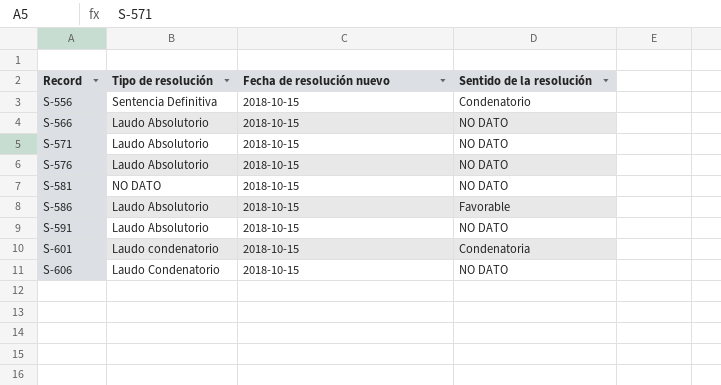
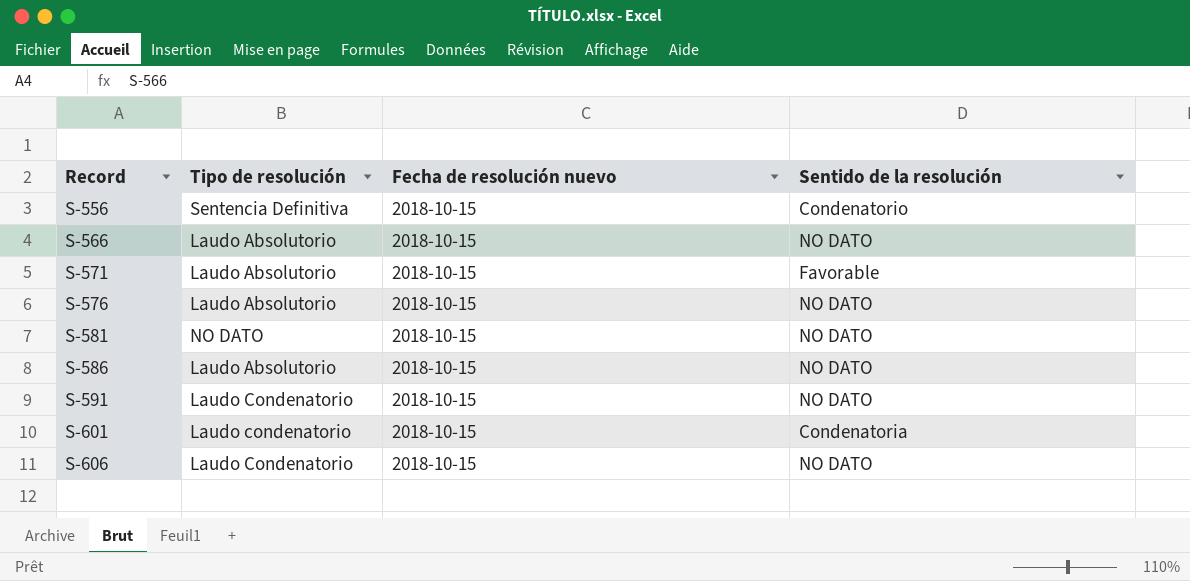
S-571 | Sentido de la resolución: NO DATO -> Favorable
S-586 | Sentido de la resolución: Favorable -> NO DATO
S-591 | Tipo de resolución: Laudo Absolutorio -> Laudo Condenatorio

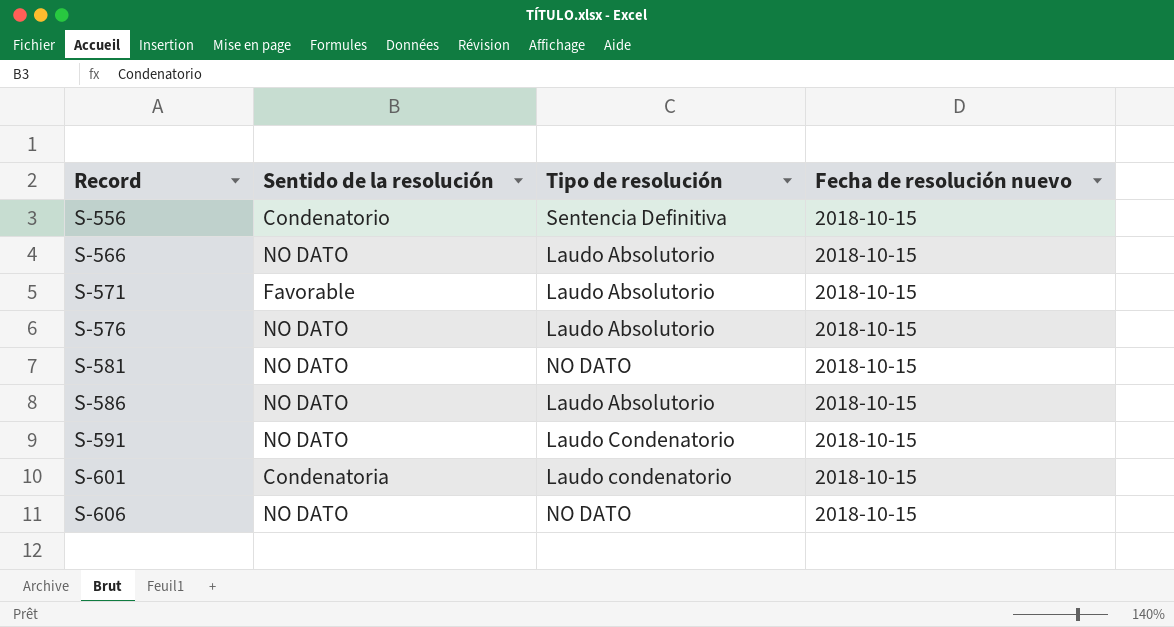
column Sentido de la resolución | position: 4 -> 2
S-606 | Tipo de resolución: Laudo Condenatorio -> NO DATO

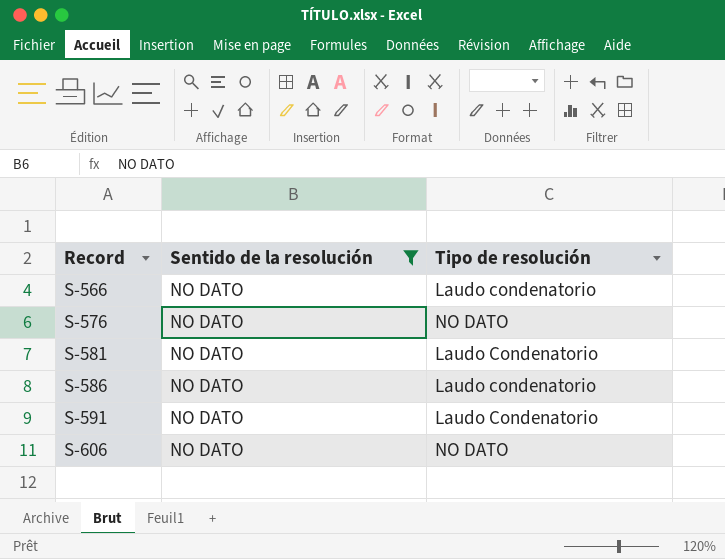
filter: none -> Sentido de la resolución = NO DATO
column Fecha de resolución nuevo | position: 4 -> none
S-566 | Tipo de resolución: Laudo Absolutorio -> Laudo condenatorio
S-576 | Tipo de resolución: Laudo Absolutorio -> NO DATO
S-581 | Tipo de resolución: NO DATO -> Laudo Condenatorio
S-586 | Tipo de resolución: Laudo Absolutorio -> Laudo condenatorio

